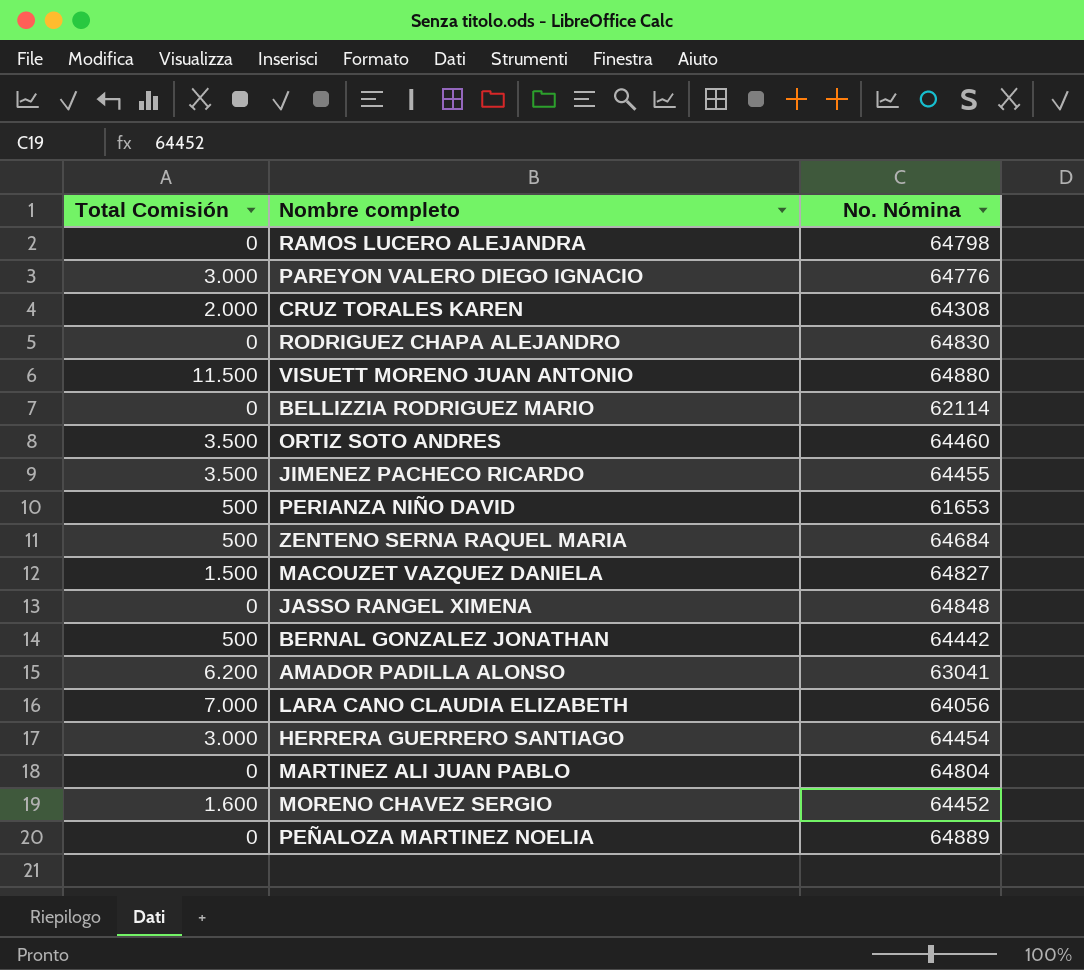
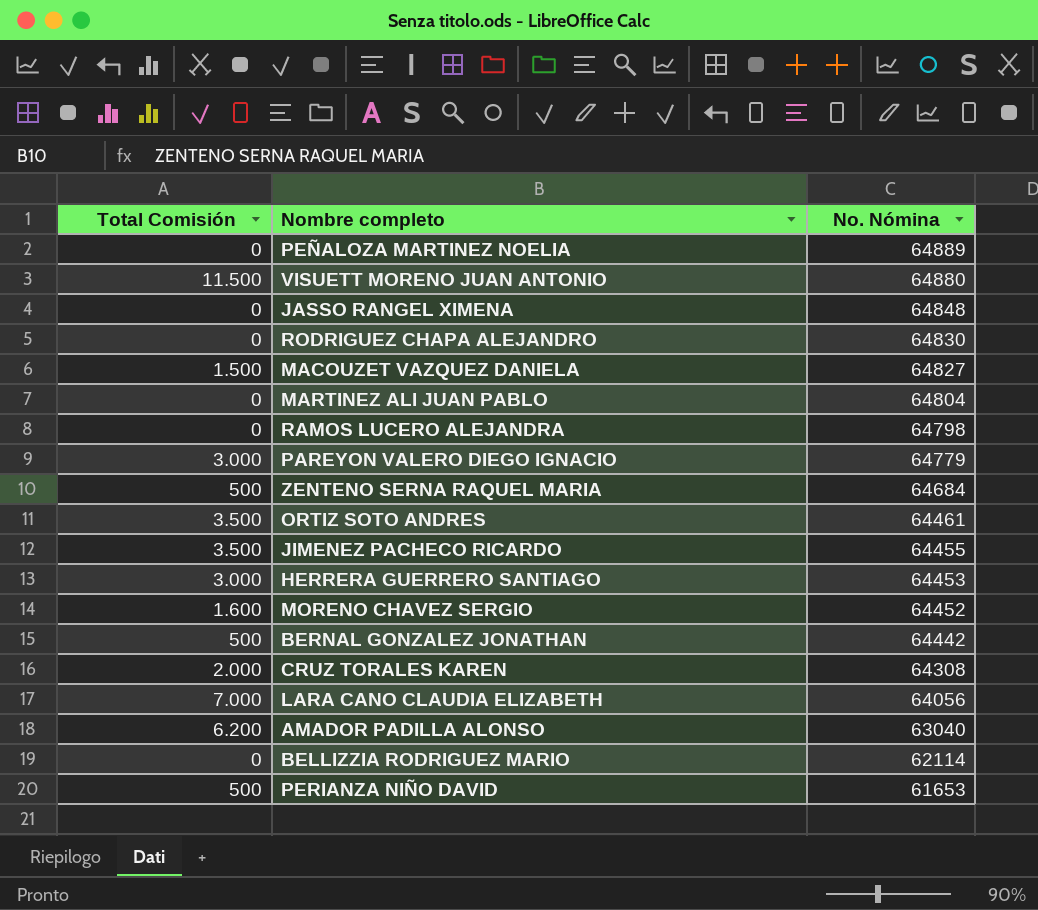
row order: none -> No. Nómina descending
PAREYON VALERO DIEGO IGNACIO | No. Nómina: 64776 -> 64779
ORTIZ SOTO ANDRES | No. Nómina: 64460 -> 64461
HERRERA GUERRERO SANTIAGO | No. Nómina: 64454 -> 64453
AMADOR PADILLA ALONSO | No. Nómina: 63041 -> 63040

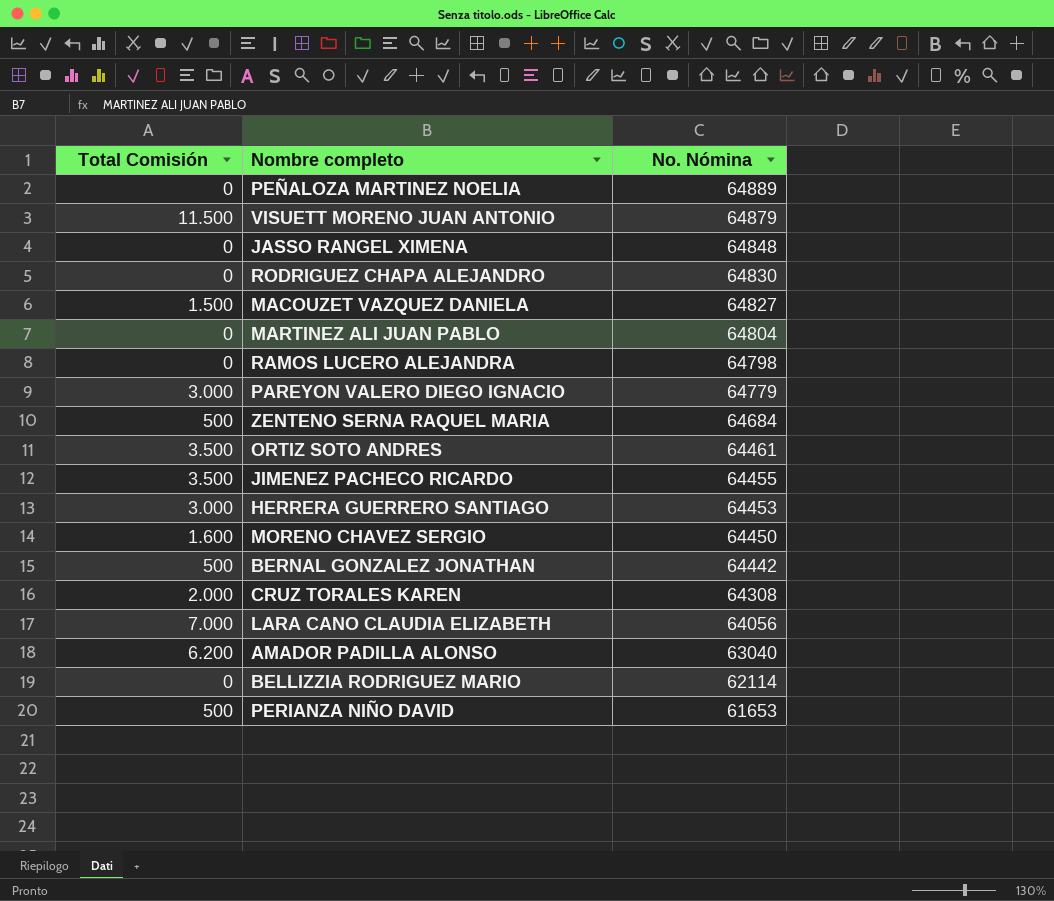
VISUETT MORENO JUAN ANTONIO | No. Nómina: 64880 -> 64879
MORENO CHAVEZ SERGIO | No. Nómina: 64452 -> 64450

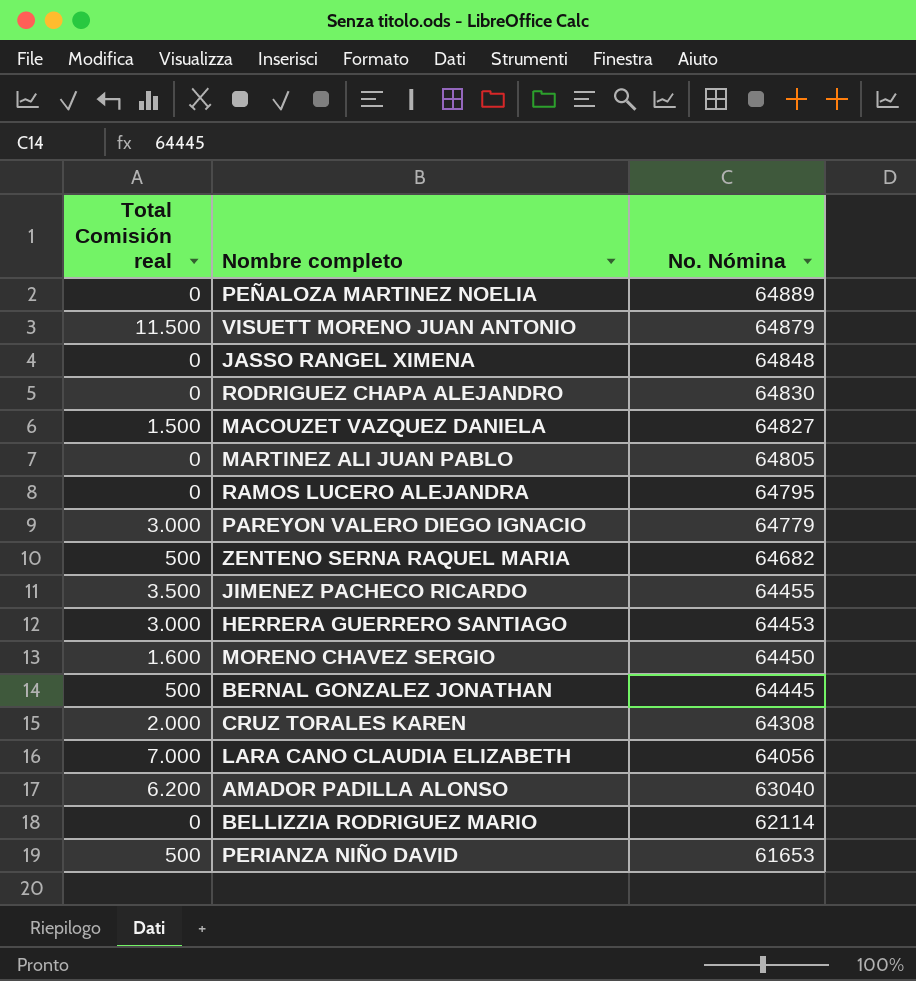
column name: Total Comisión -> Total Comisión real
row ORTIZ SOTO ANDRES: 3.500 | 64461 -> none
MARTINEZ ALI JUAN PABLO | No. Nómina: 64804 -> 64805
RAMOS LUCERO ALEJANDRA | No. Nómina: 64798 -> 64795
ZENTENO SERNA RAQUEL MARIA | No. Nómina: 64684 -> 64682
BERNAL GONZALEZ JONATHAN | No. Nómina: 64442 -> 64445

